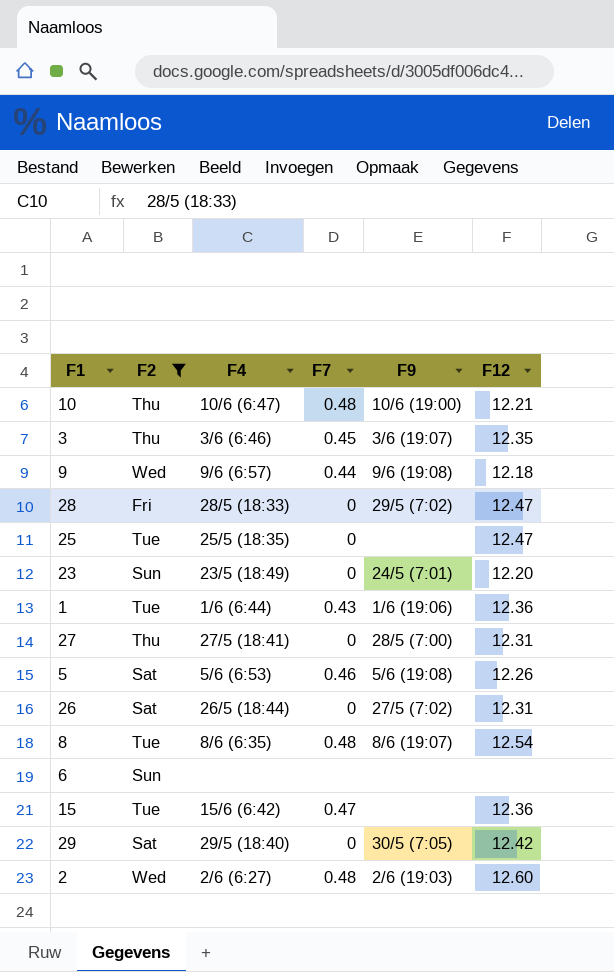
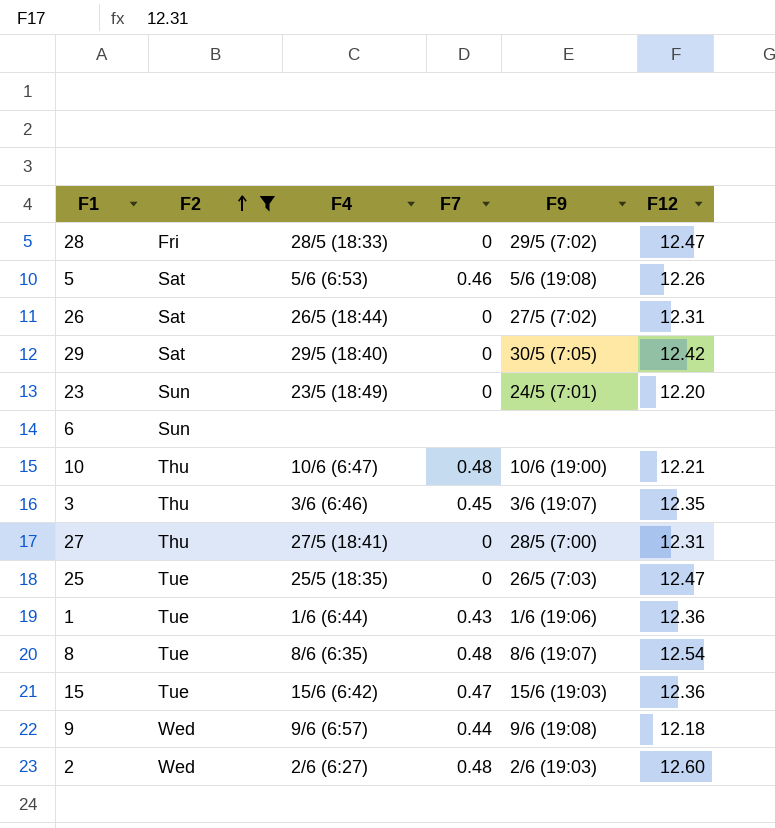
row order: none -> F2 ascending
25 | F9: none -> 26/5 (7:03)
15 | F9: none -> 15/6 (19:03)

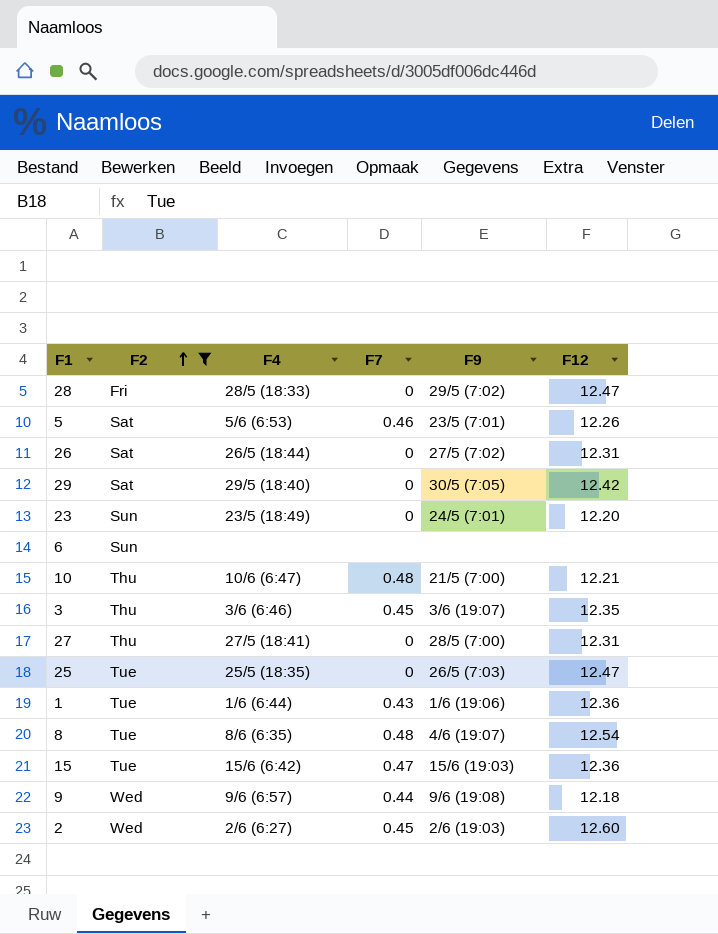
5 | F9: 5/6 (19:08) -> 23/5 (7:01)
10 | F9: 10/6 (19:00) -> 21/5 (7:00)
8 | F9: 8/6 (19:07) -> 4/6 (19:07)
2 | F7: 0.48 -> 0.45

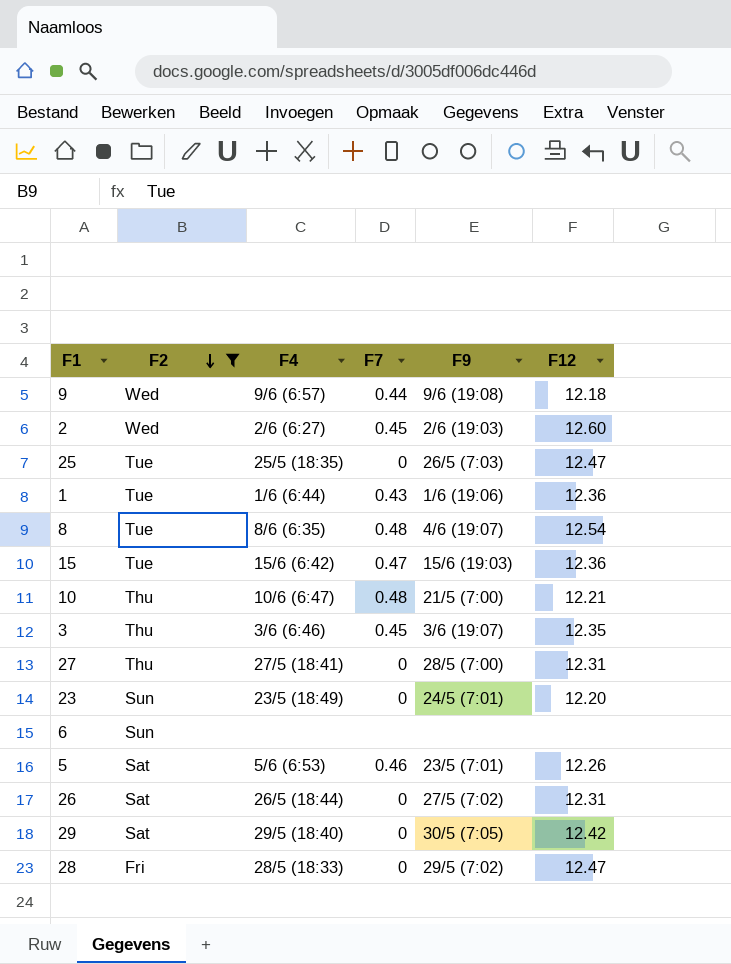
row order: F2 ascending -> F2 descending

